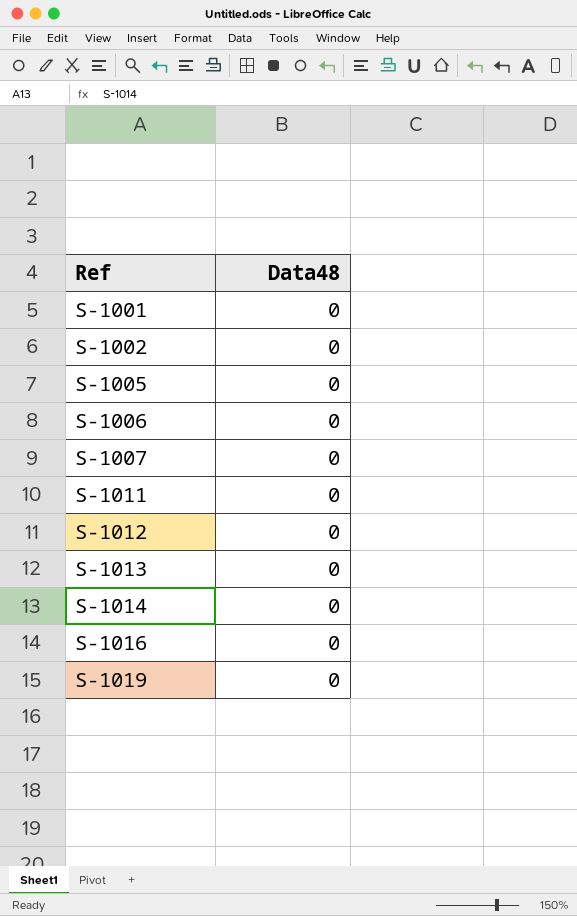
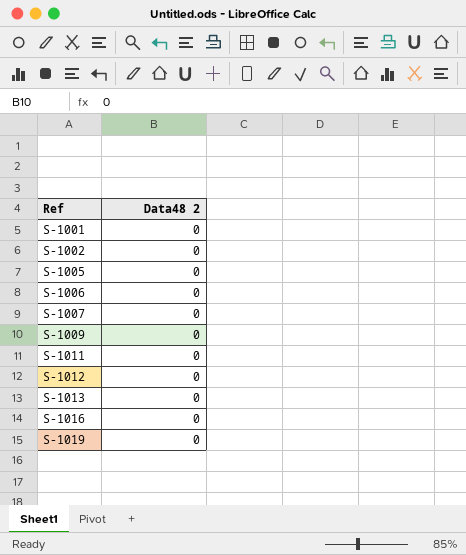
column name: Data48 -> Data48 2
row S-1014: 0 -> none
row S-1009: none -> 0

